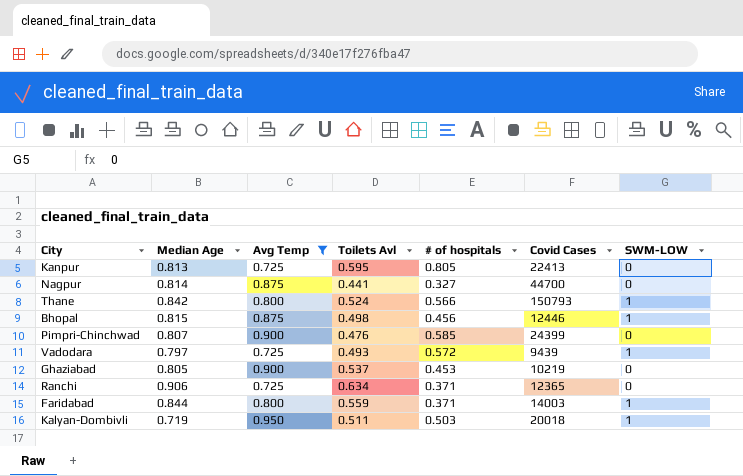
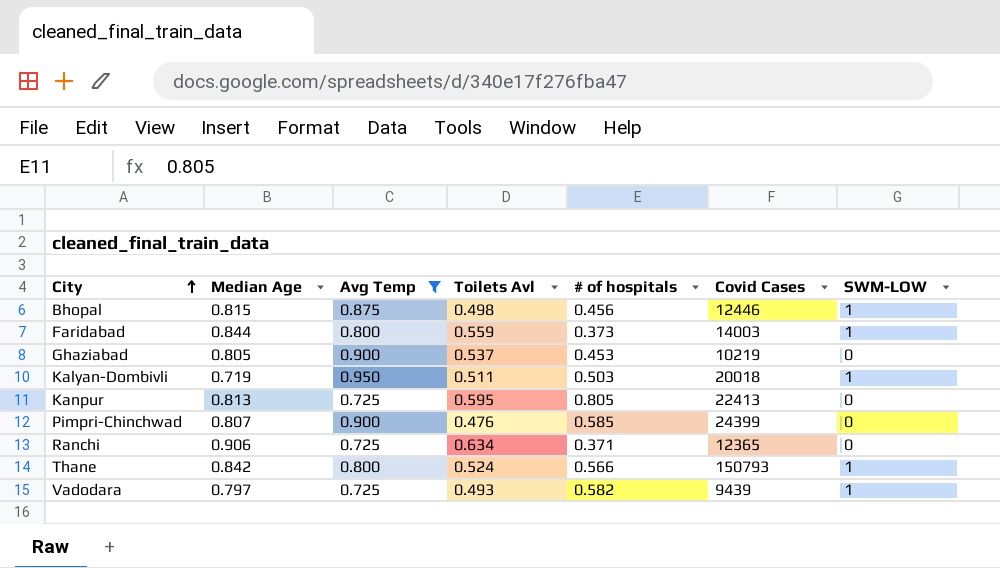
row order: none -> City ascending
row Nagpur: 0.814 | 0.875 | 0.441 | 0.327 | 44700 | 0 -> none
Faridabad | # of hospitals: 0.371 -> 0.373
Vadodara | # of hospitals: 0.572 -> 0.582

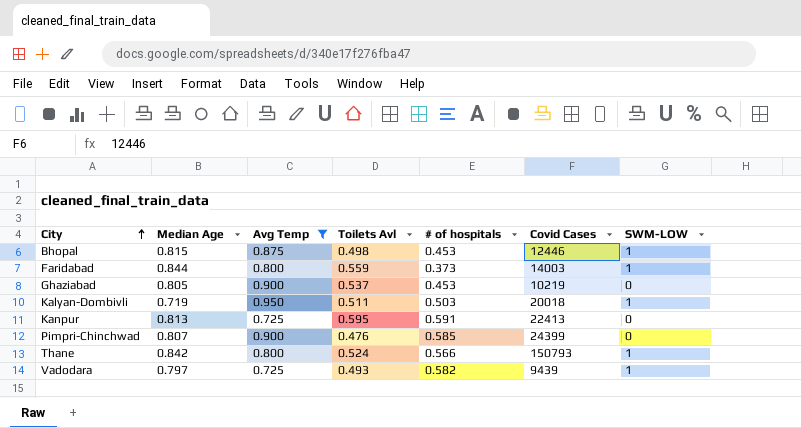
row Ranchi: 0.906 | 0.725 | 0.634 | 0.371 | 12365 | 0 -> none
Bhopal | # of hospitals: 0.456 -> 0.453
Kanpur | # of hospitals: 0.805 -> 0.591

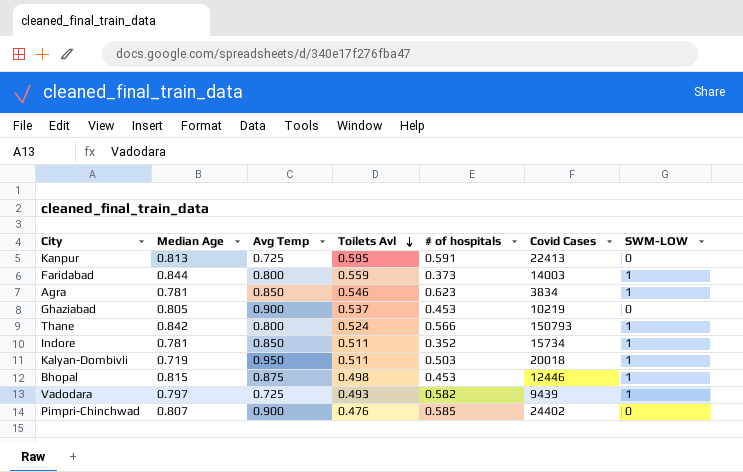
filter: Avg Temp != 0.850 -> none
row order: City ascending -> Toilets Avl descending
Pimpri-Chinchwad | Covid Cases: 24399 -> 24402

